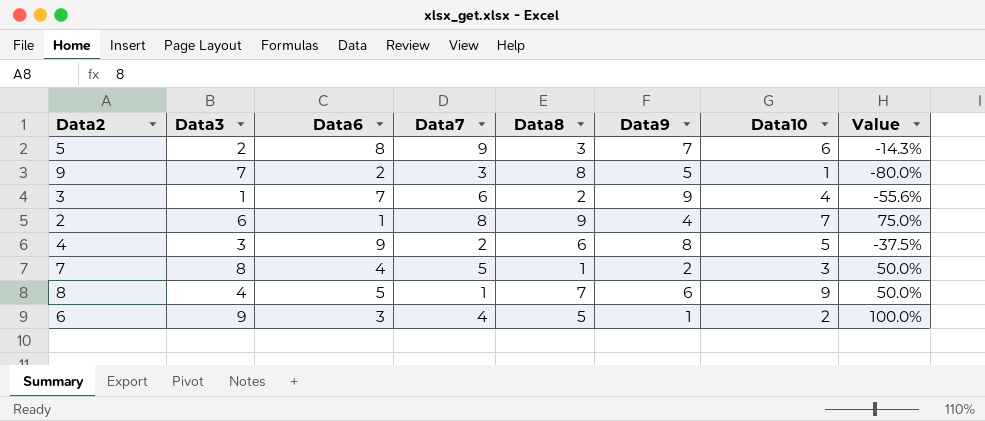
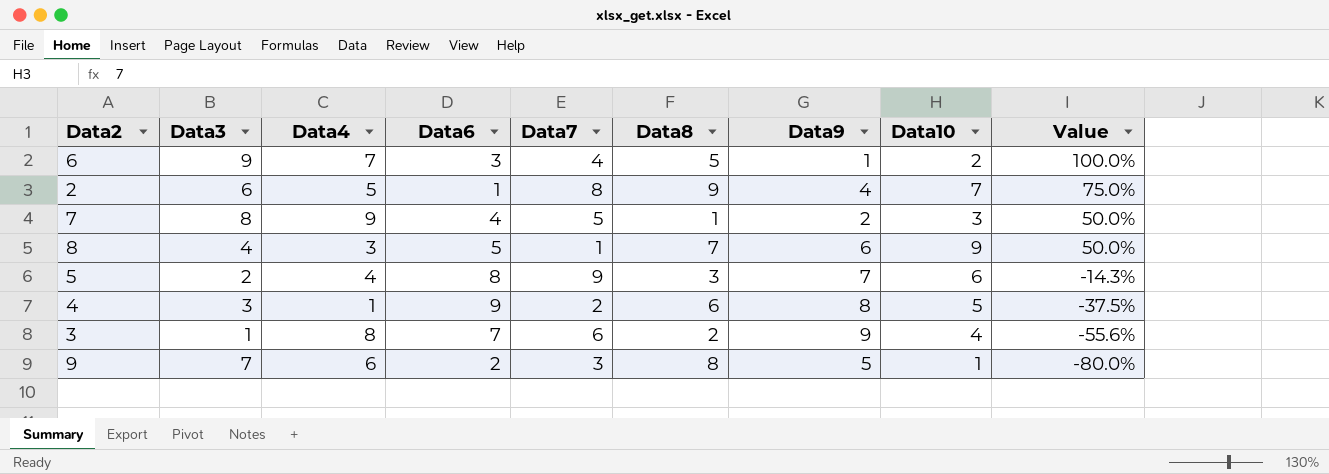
row order: none -> Value descending
column Data4 | position: none -> 3

